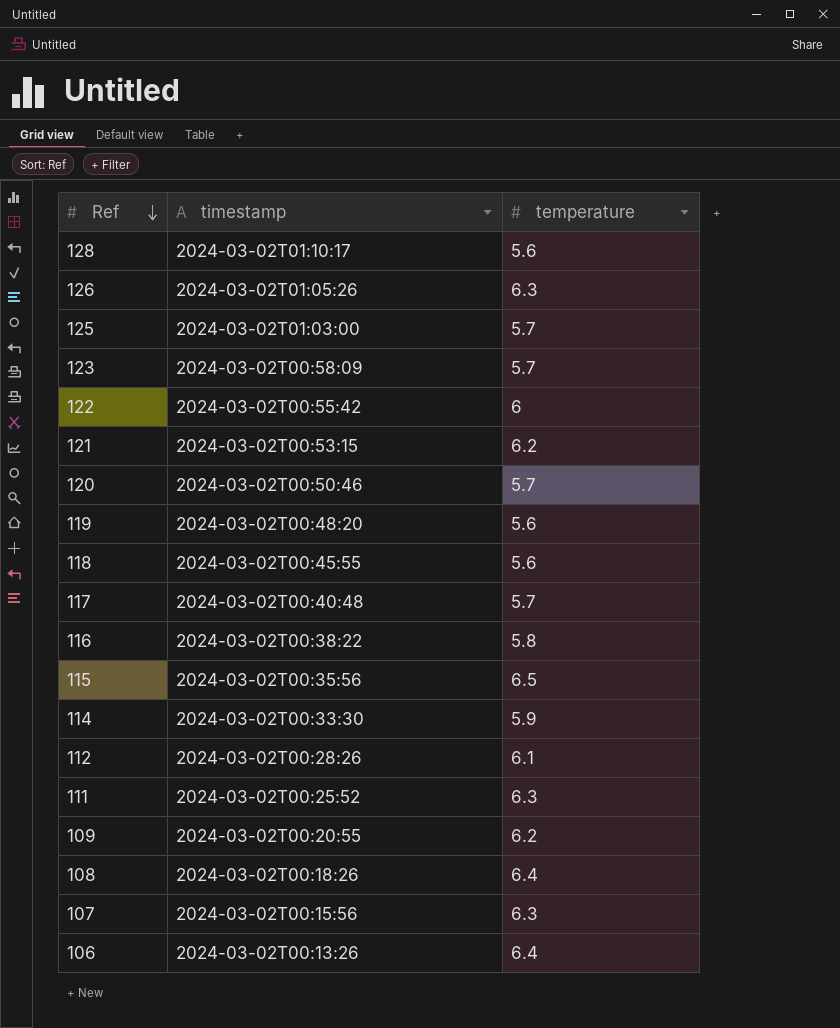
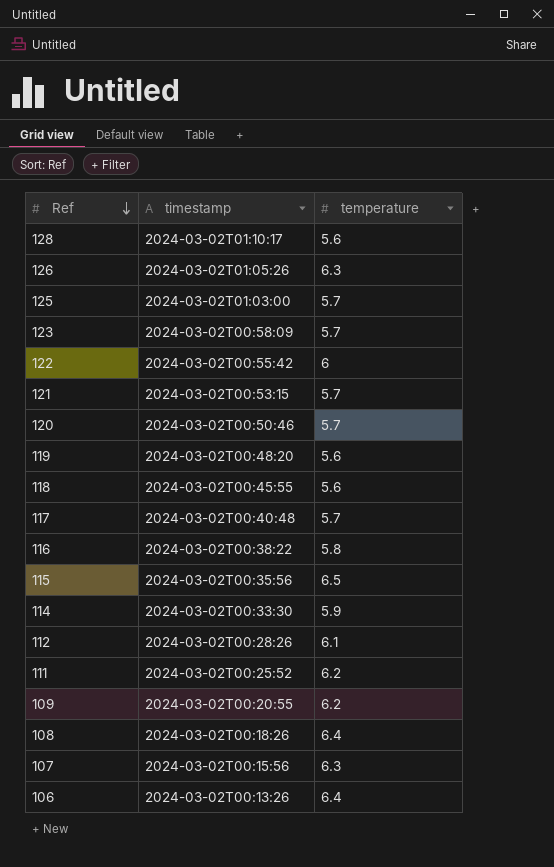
121 | temperature: 6.2 -> 5.7
111 | temperature: 6.3 -> 6.2

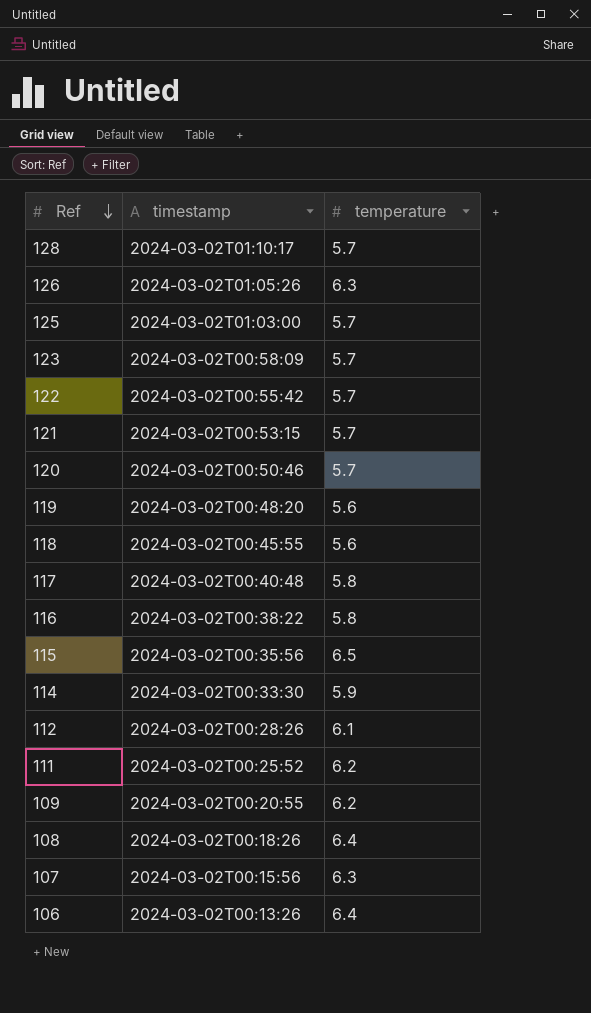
128 | temperature: 5.6 -> 5.7
122 | temperature: 6 -> 5.7
117 | temperature: 5.7 -> 5.8

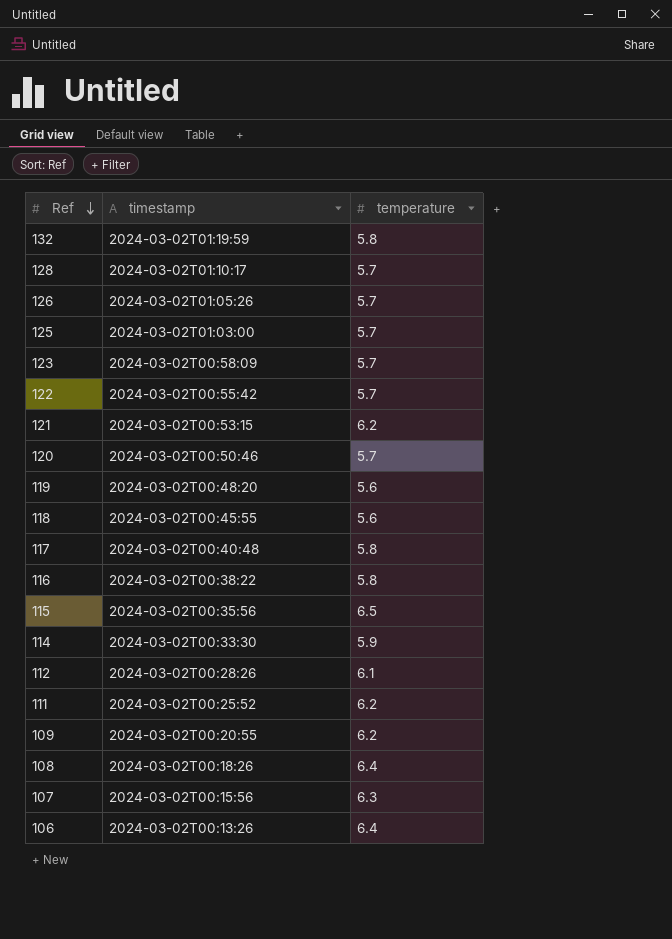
row 132: none -> 2024-03-02T01:19:59 | 5.8
126 | temperature: 6.3 -> 5.7
121 | temperature: 5.7 -> 6.2

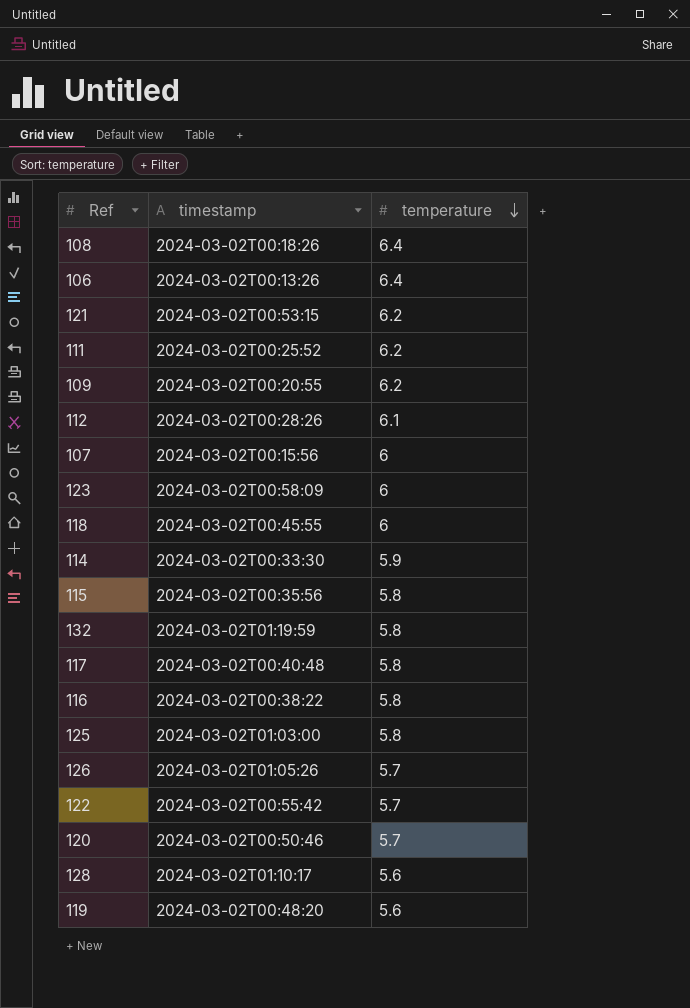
row order: Ref descending -> temperature descending
107 | temperature: 6.3 -> 6
123 | temperature: 5.7 -> 6
118 | temperature: 5.6 -> 6
115 | temperature: 6.5 -> 5.8
125 | temperature: 5.7 -> 5.8
128 | temperature: 5.7 -> 5.6

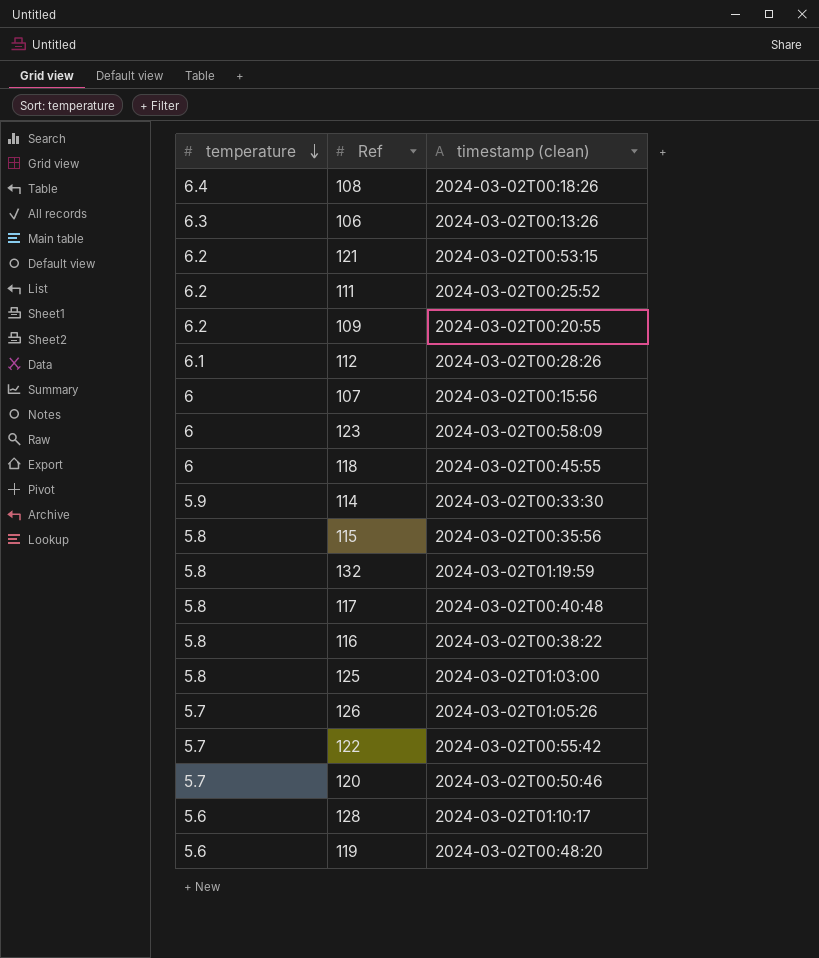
column temperature | position: 3 -> 1
column name: timestamp -> timestamp (clean)
106 | temperature: 6.4 -> 6.3

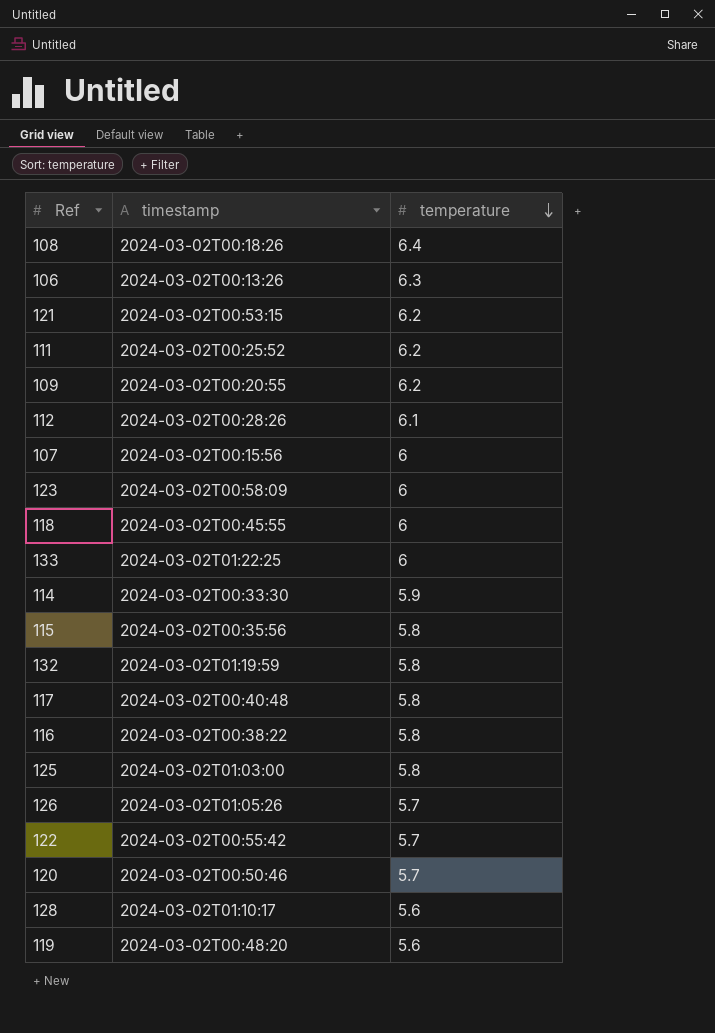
column name: timestamp (clean) -> timestamp
column temperature | position: 1 -> 3
row 133: none -> 2024-03-02T01:22:25 | 6

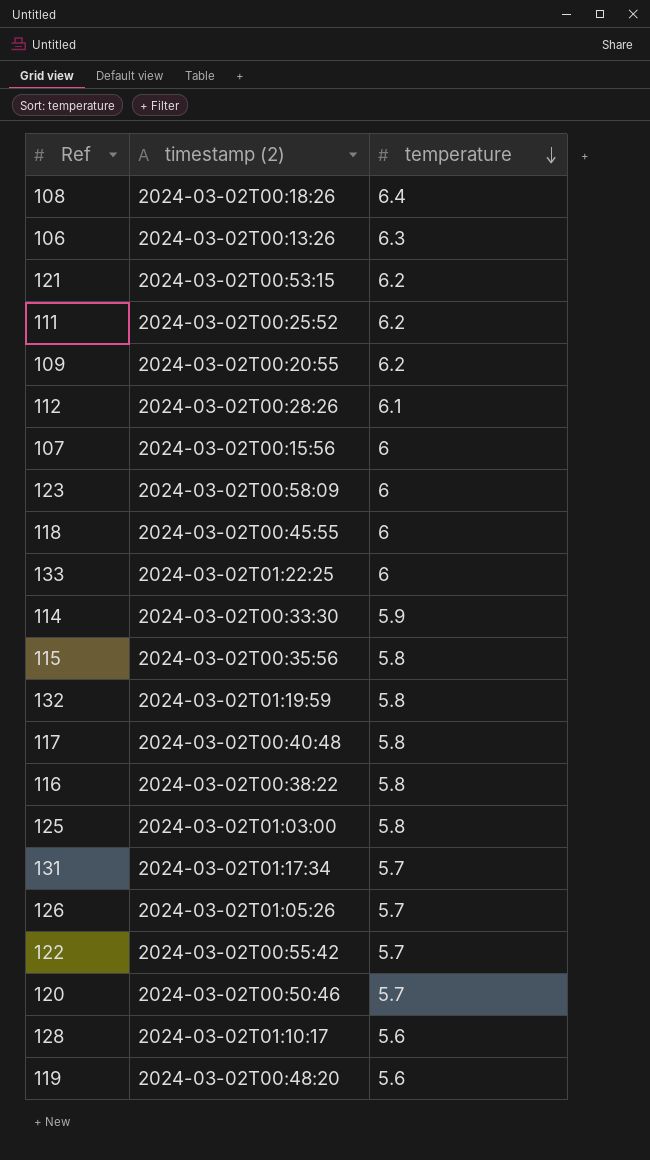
column name: timestamp -> timestamp (2)
row 131: none -> 2024-03-02T01:17:34 | 5.7

